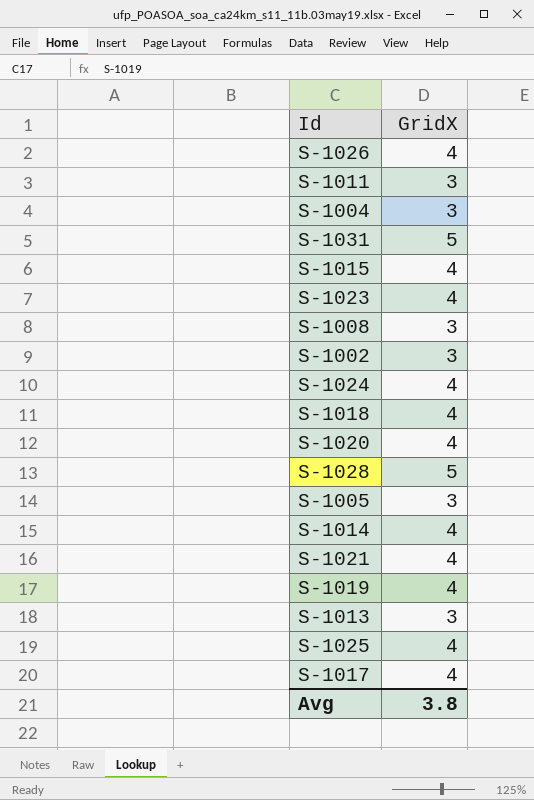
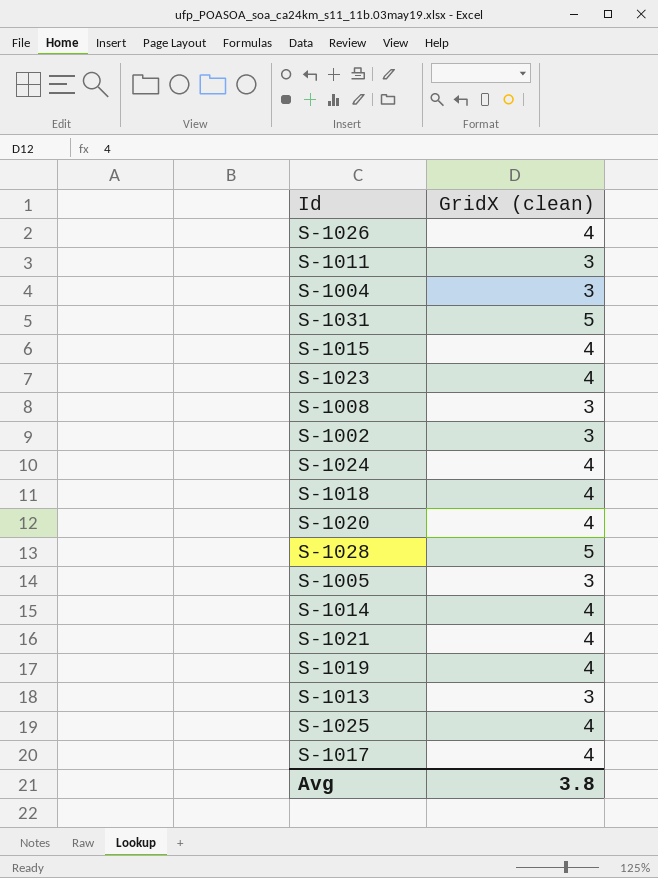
column name: GridX -> GridX (clean)

